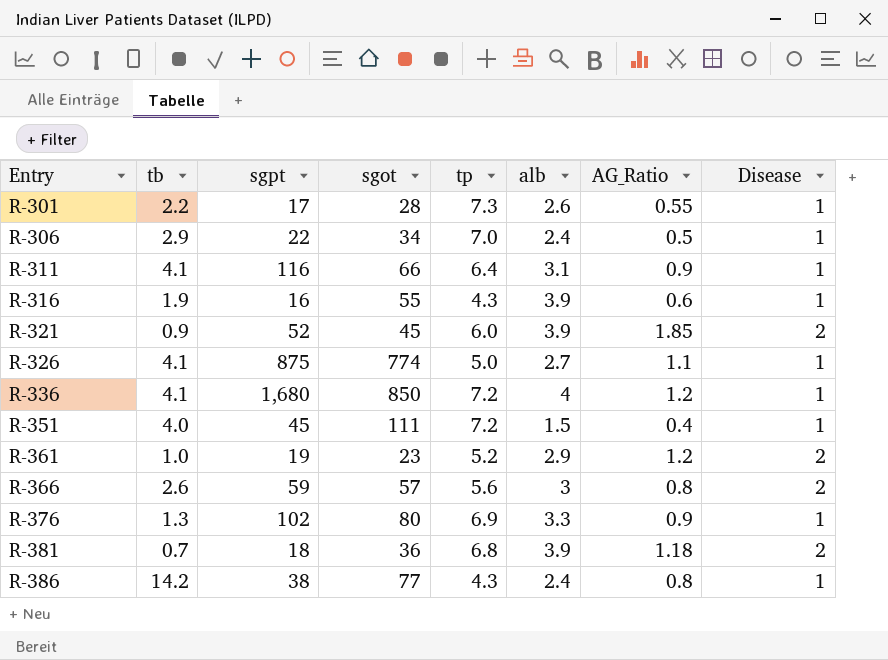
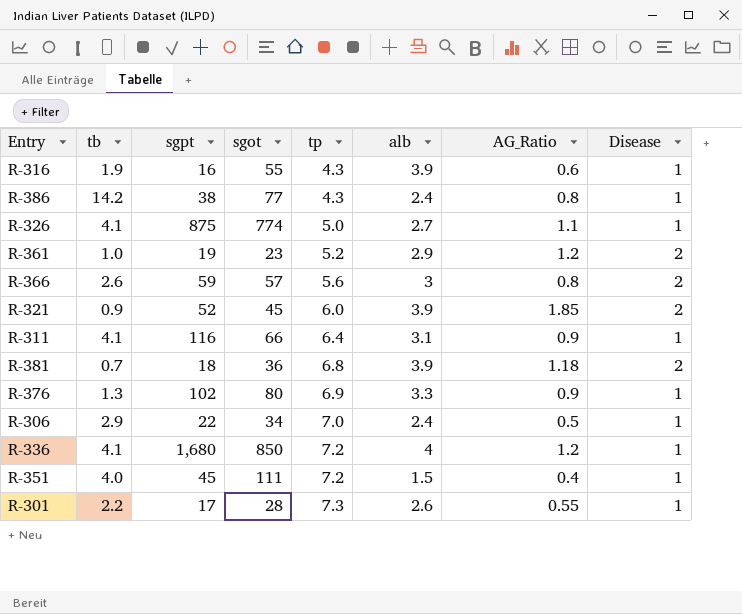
row order: Entry ascending -> tp ascending

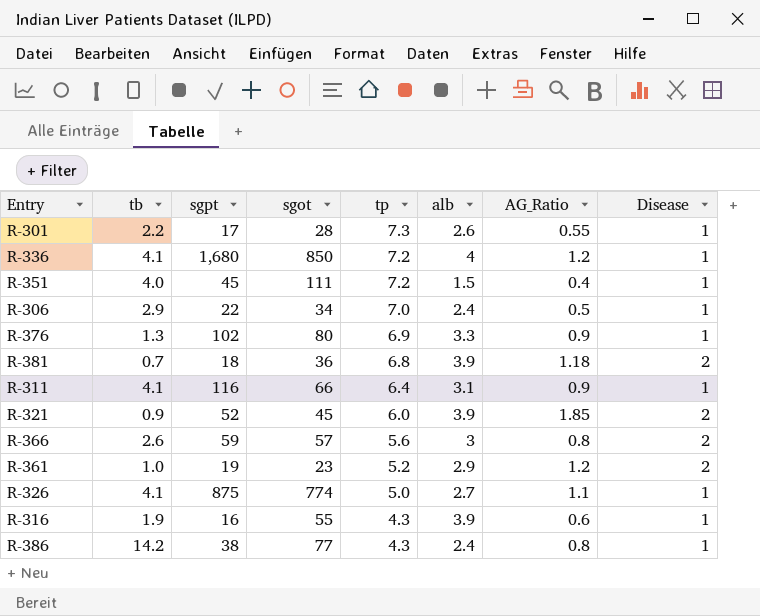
row order: tp ascending -> tp descending

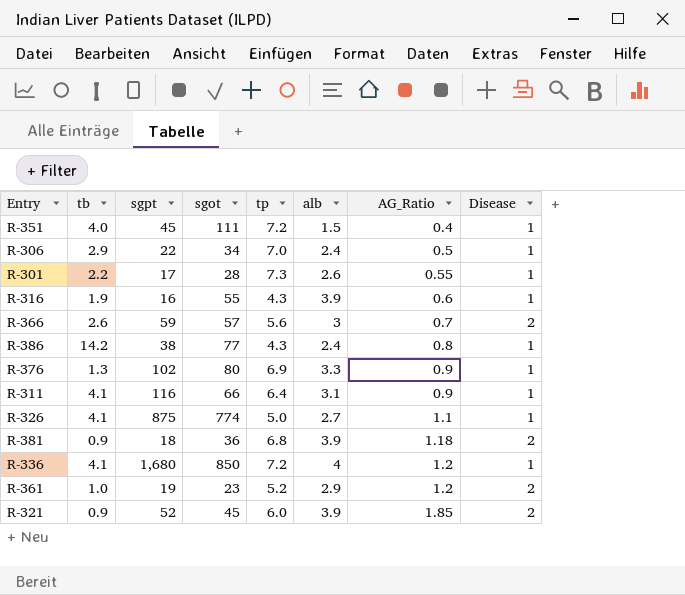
row order: tp descending -> AG_Ratio ascending
R-366 | AG_Ratio: 0.8 -> 0.7
R-381 | tb: 0.7 -> 0.9

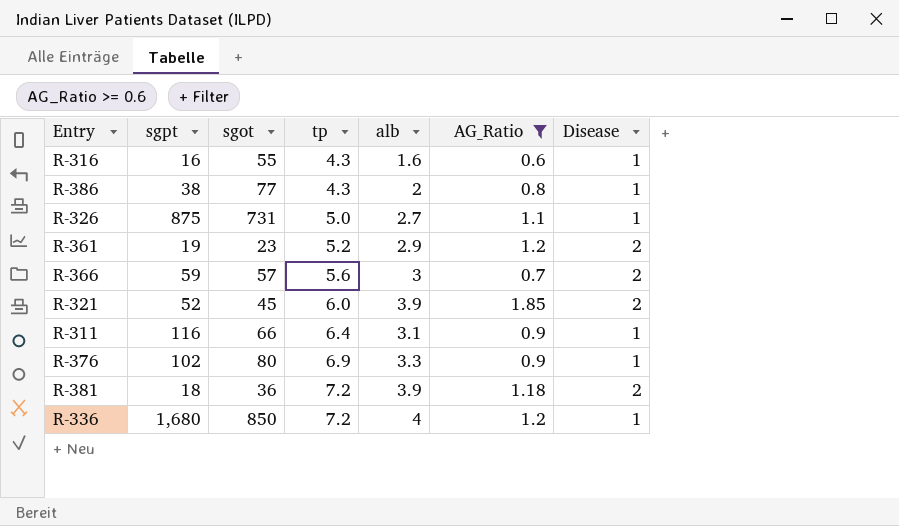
filter: none -> AG_Ratio >= 0.6
row order: AG_Ratio ascending -> tp ascending
column tb | position: 2 -> none
R-316 | alb: 3.9 -> 1.6
R-386 | alb: 2.4 -> 2
R-326 | sgot: 774 -> 731
R-381 | tp: 6.8 -> 7.2

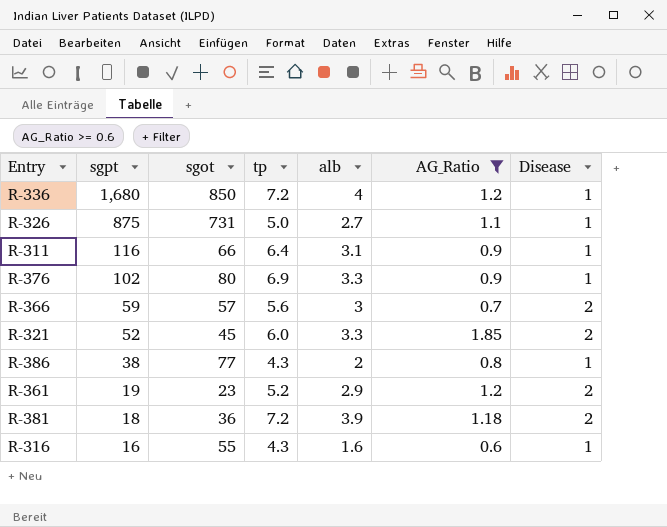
row order: tp ascending -> sgpt descending
R-321 | alb: 3.9 -> 3.3

